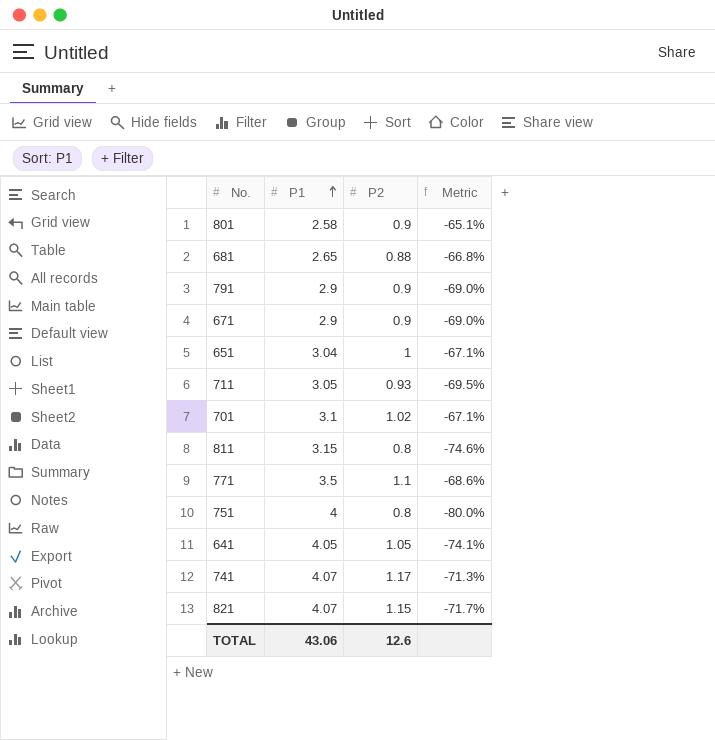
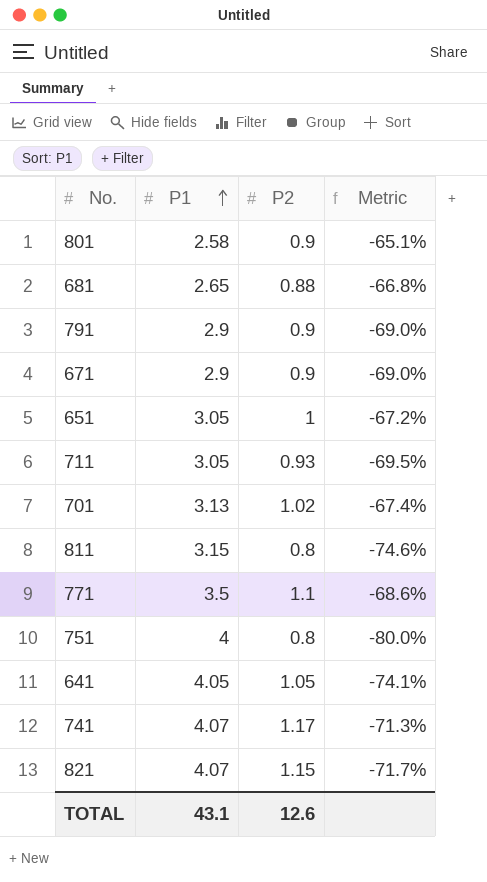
651 | P1: 3.04 -> 3.05
651 | Metric: -67.1% -> -67.2%
701 | P1: 3.1 -> 3.13
701 | Metric: -67.1% -> -67.4%
TOTAL | P1: 43.06 -> 43.1

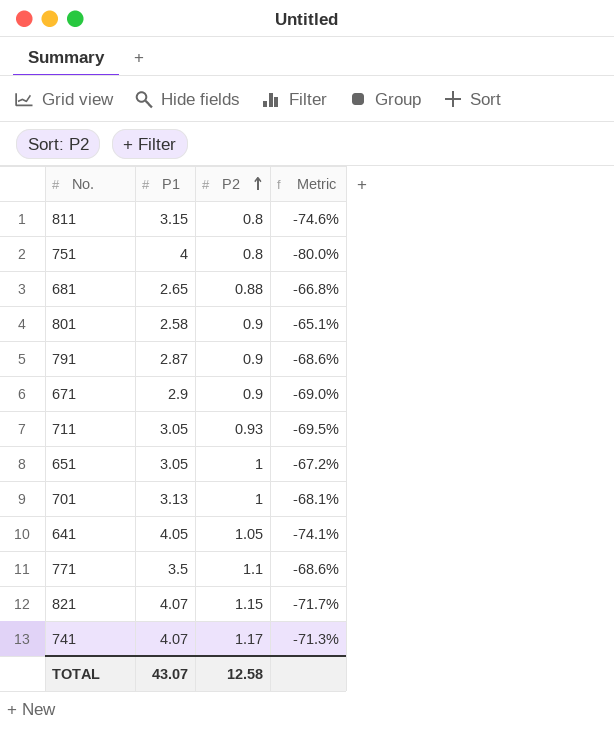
row order: P1 ascending -> P2 ascending
791 | P1: 2.9 -> 2.87
791 | Metric: -69.0% -> -68.6%
701 | P2: 1.02 -> 1
701 | Metric: -67.4% -> -68.1%
TOTAL | P1: 43.1 -> 43.07
TOTAL | P2: 12.6 -> 12.58

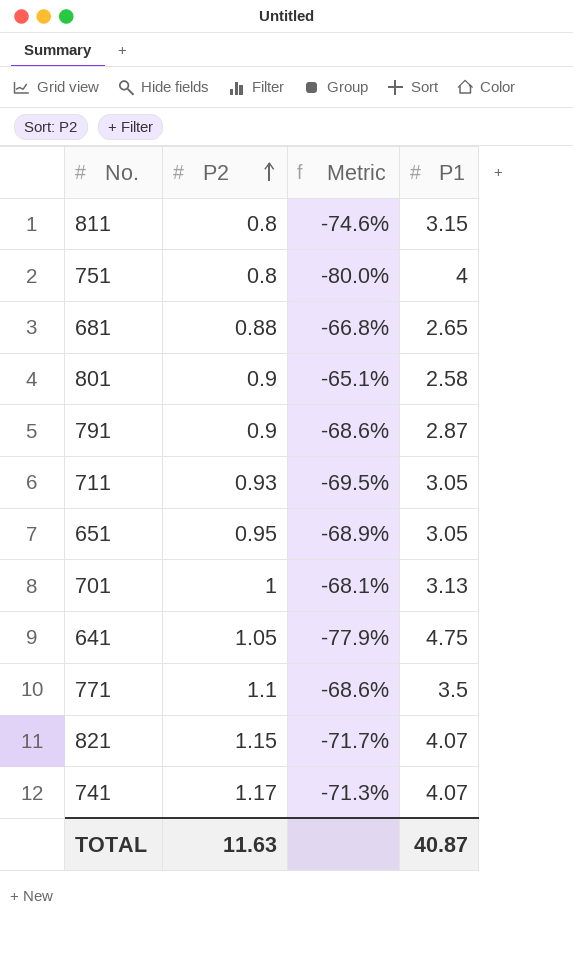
column P1 | position: 2 -> 4
row 671: 2.9 | 0.9 | -69.0% -> none
651 | P2: 1 -> 0.95
651 | Metric: -67.2% -> -68.9%
641 | Metric: -74.1% -> -77.9%
641 | P1: 4.05 -> 4.75
TOTAL | P2: 12.58 -> 11.63
TOTAL | P1: 43.07 -> 40.87

